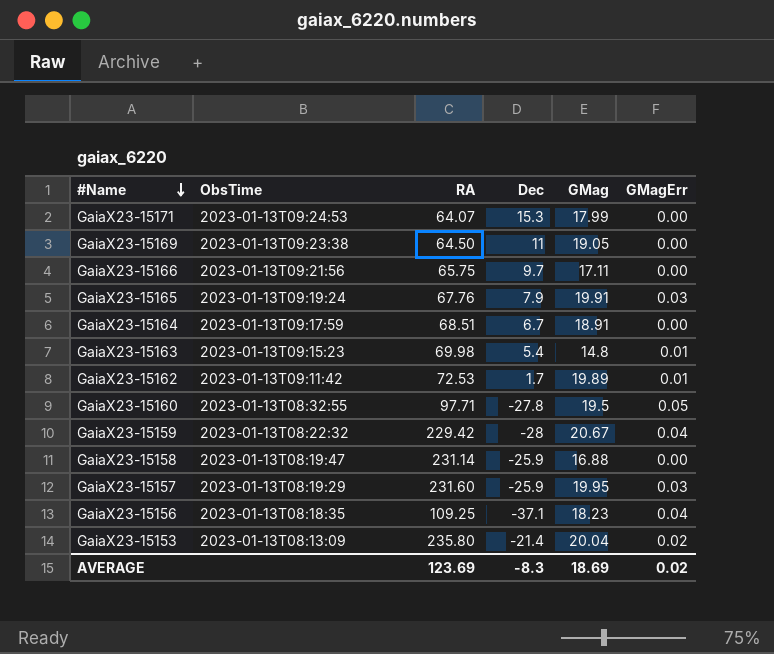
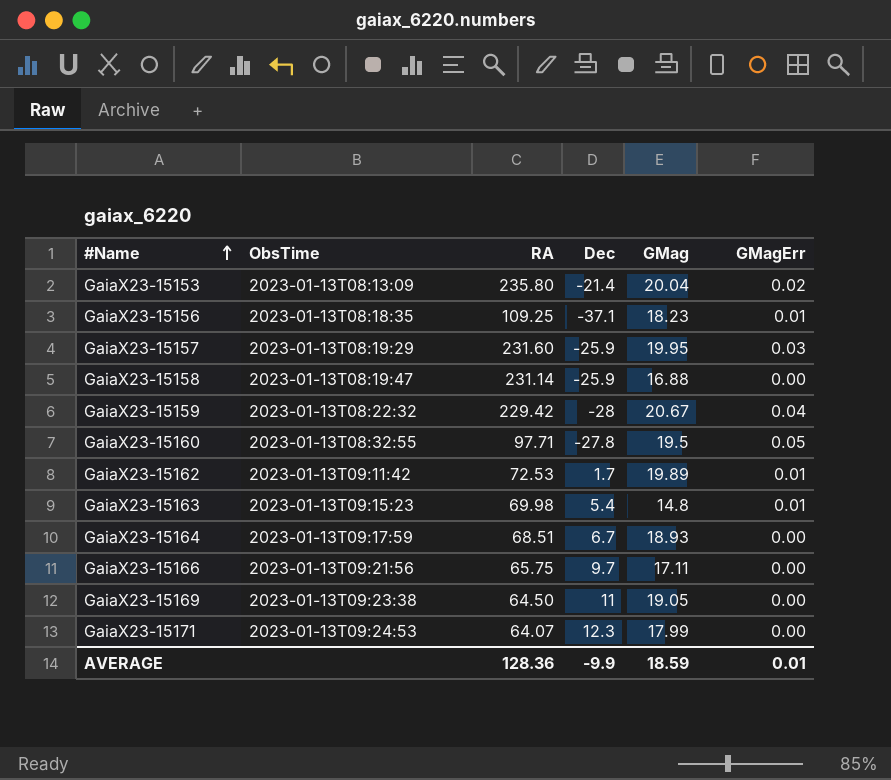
row order: #Name descending -> #Name ascending
row GaiaX23-15165: 2023-01-13T09:19:24 | 67.76 | 7.9 | 19.91 | 0.03 -> none
GaiaX23-15156 | GMagErr: 0.04 -> 0.01
GaiaX23-15164 | GMag: 18.91 -> 18.93
GaiaX23-15171 | Dec: 15.3 -> 12.3
AVERAGE | RA: 123.69 -> 128.36
AVERAGE | Dec: -8.3 -> -9.9
AVERAGE | GMag: 18.69 -> 18.59
AVERAGE | GMagErr: 0.02 -> 0.01

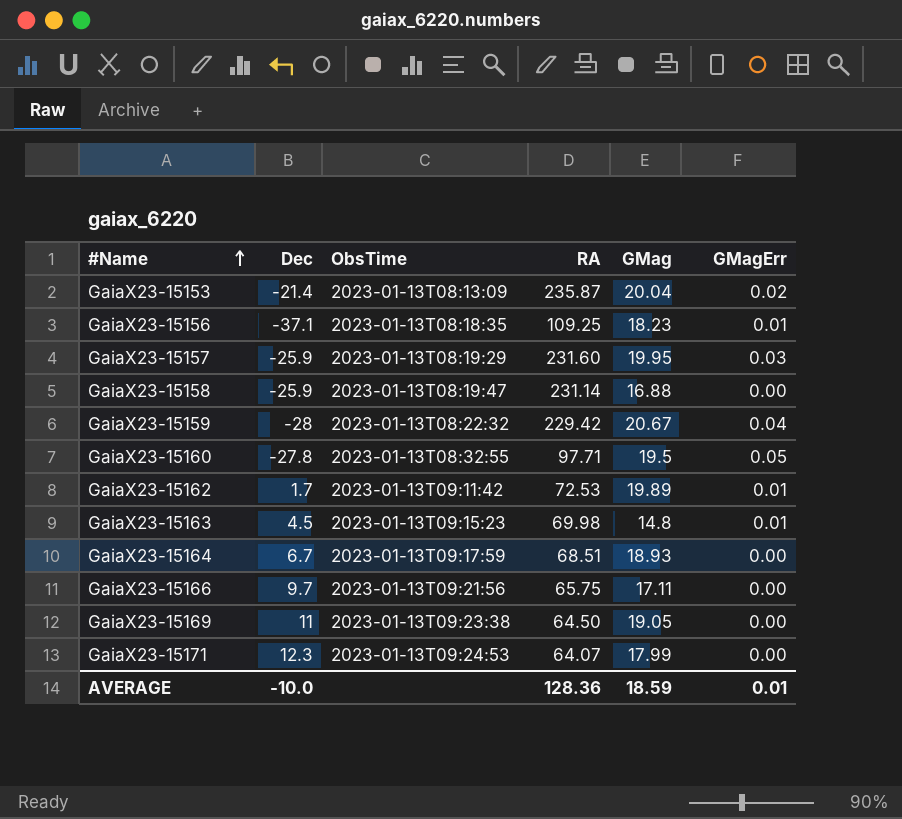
column Dec | position: 4 -> 2
GaiaX23-15153 | RA: 235.80 -> 235.87
GaiaX23-15163 | Dec: 5.4 -> 4.5
AVERAGE | Dec: -9.9 -> -10.0

